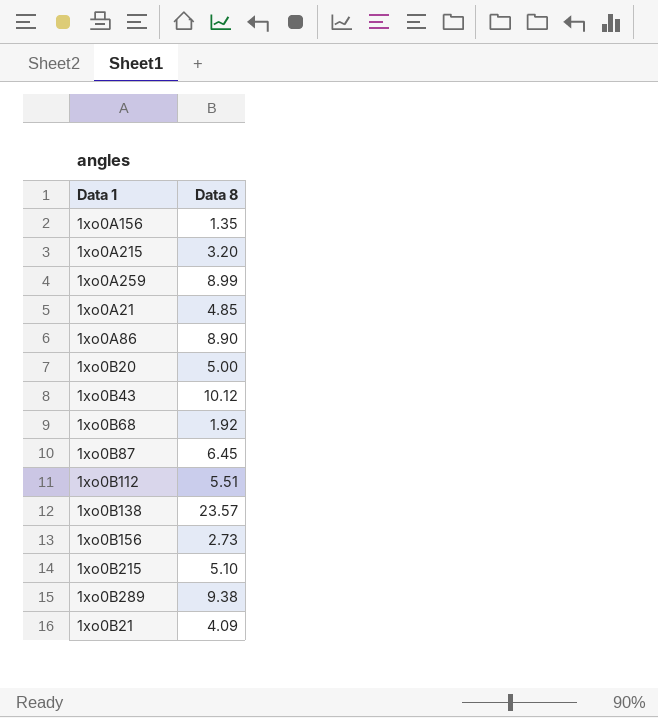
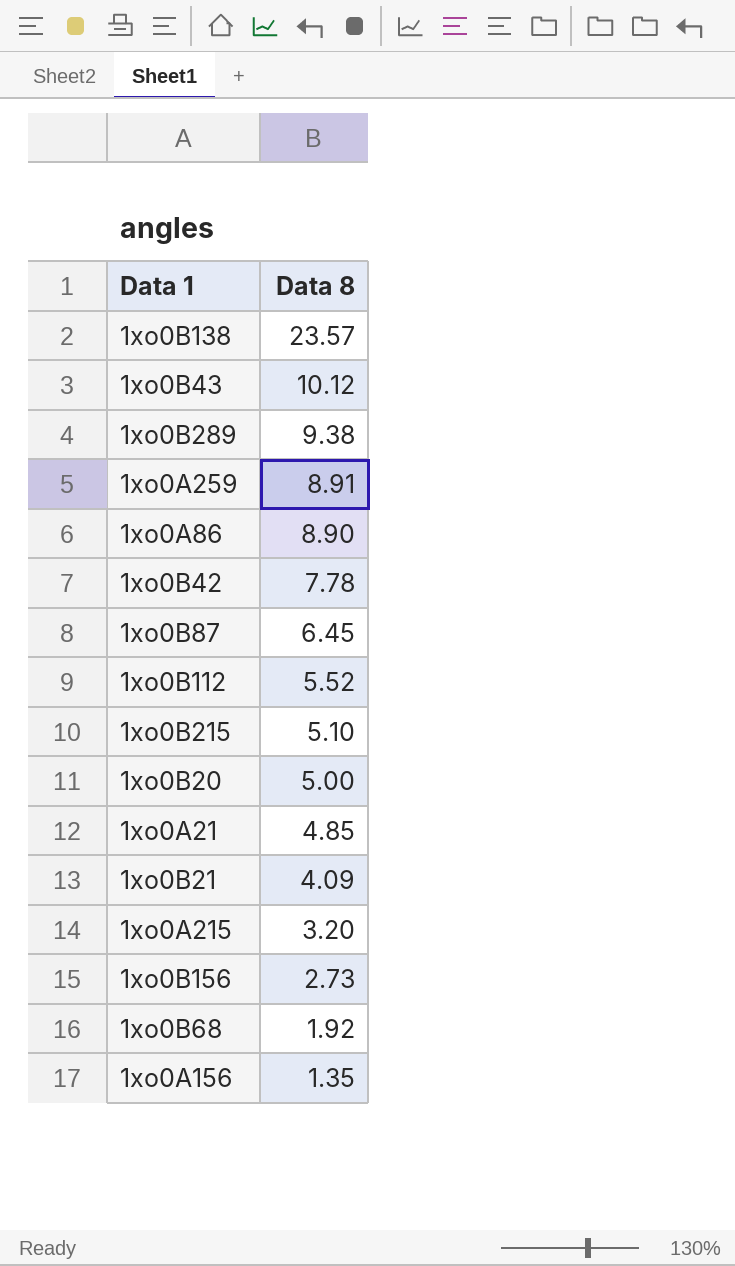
row order: none -> Data 8 descending
1xo0A259 | Data 8: 8.99 -> 8.91
row 1xo0B42: none -> 7.78
1xo0B112 | Data 8: 5.51 -> 5.52

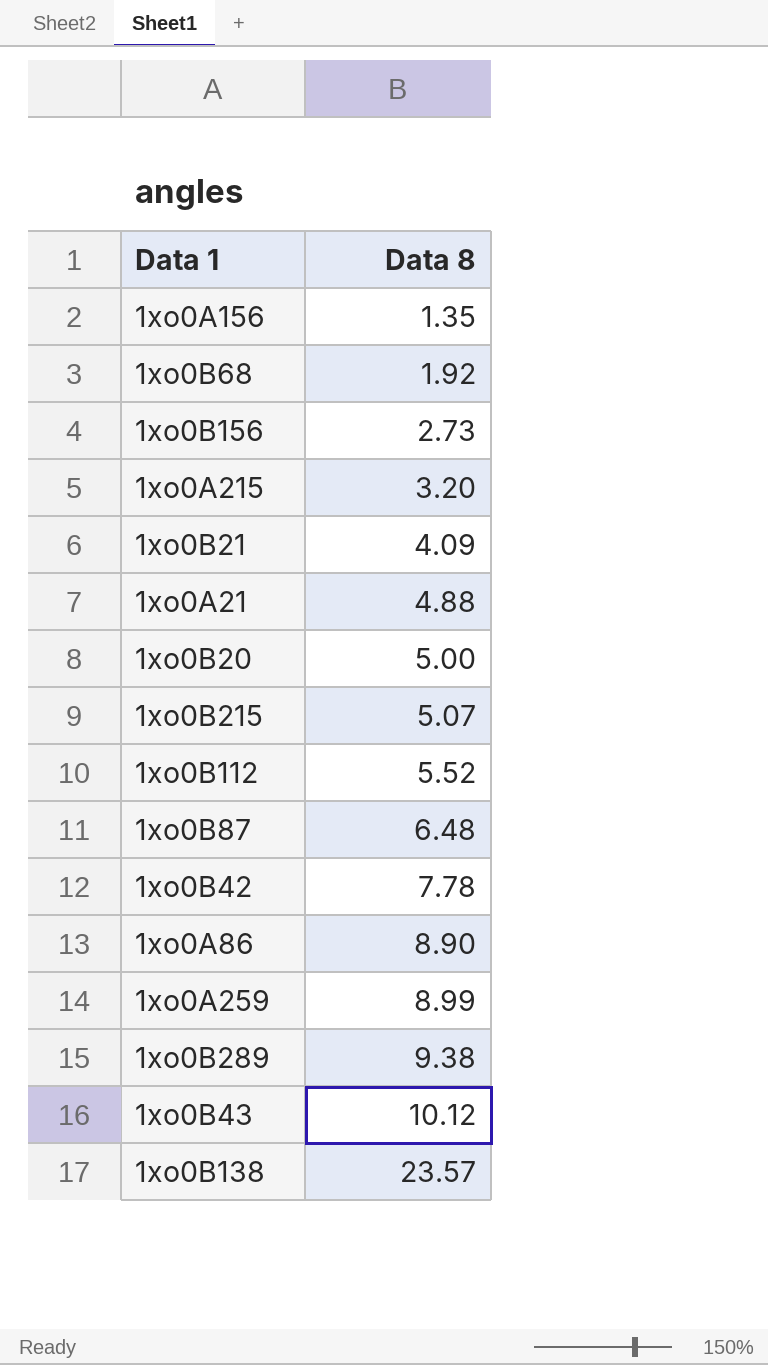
row order: Data 8 descending -> Data 8 ascending
1xo0A21 | Data 8: 4.85 -> 4.88
1xo0B215 | Data 8: 5.10 -> 5.07
1xo0B87 | Data 8: 6.45 -> 6.48
1xo0A259 | Data 8: 8.91 -> 8.99

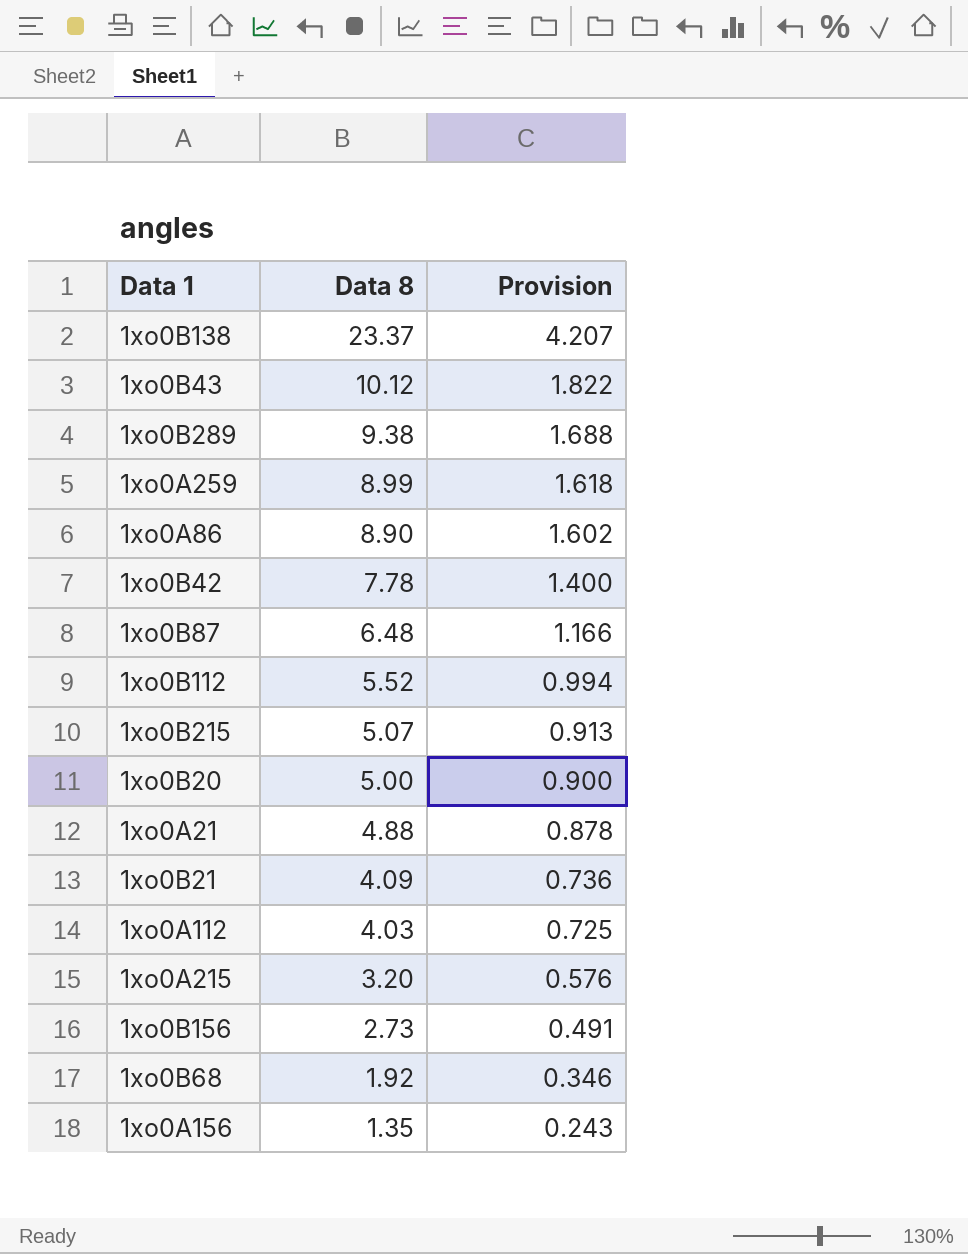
row order: Data 8 ascending -> Data 8 descending
column Provision | formula: none -> [Data 8] * 0.18
1xo0B138 | Data 8: 23.57 -> 23.37
row 1xo0A112: none -> 4.03 | 0.725

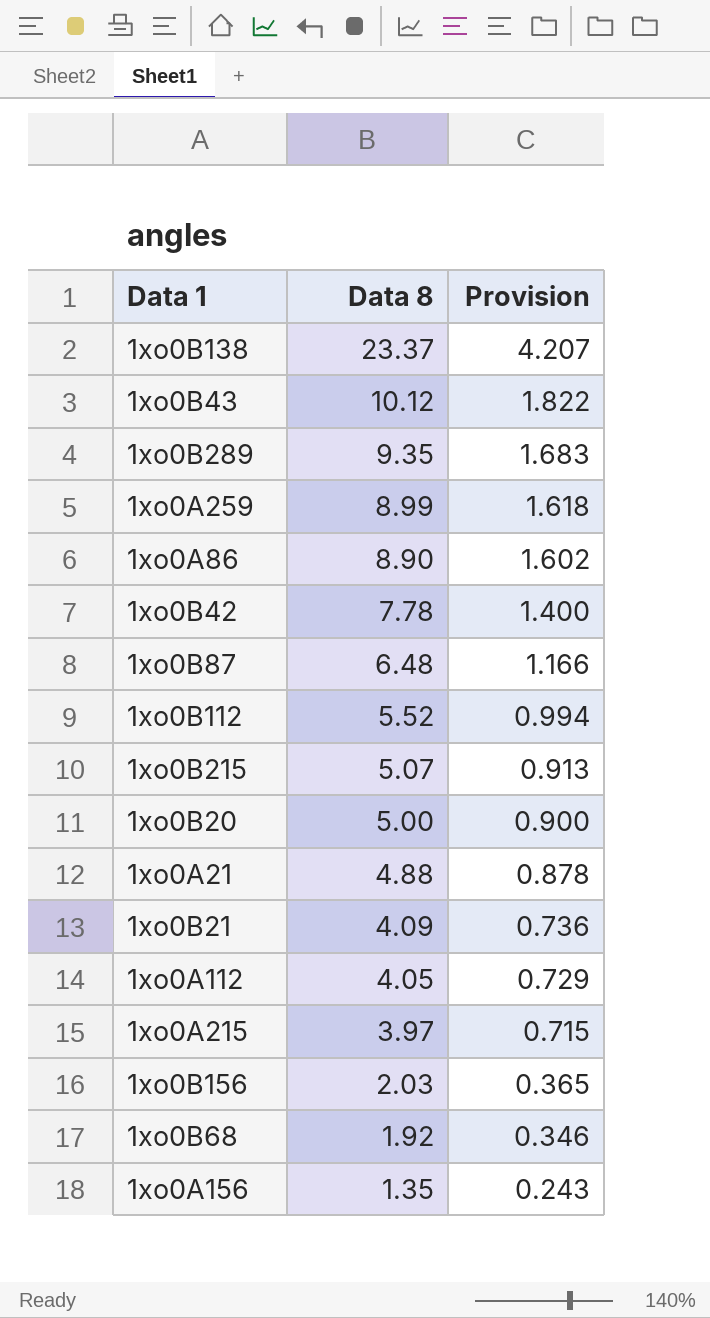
1xo0B289 | Data 8: 9.38 -> 9.35
1xo0B289 | Provision: 1.688 -> 1.683
1xo0A112 | Data 8: 4.03 -> 4.05
1xo0A112 | Provision: 0.725 -> 0.729
1xo0A215 | Data 8: 3.20 -> 3.97
1xo0A215 | Provision: 0.576 -> 0.715
1xo0B156 | Data 8: 2.73 -> 2.03
1xo0B156 | Provision: 0.491 -> 0.365

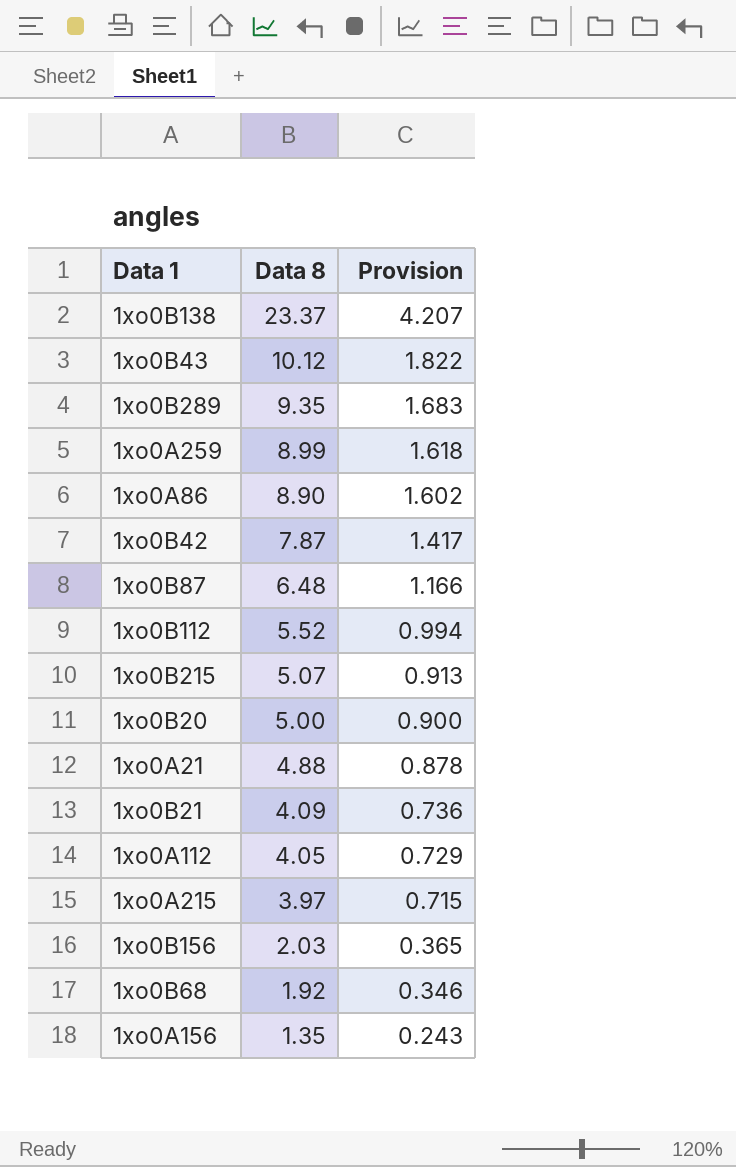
1xo0B42 | Data 8: 7.78 -> 7.87
1xo0B42 | Provision: 1.400 -> 1.417

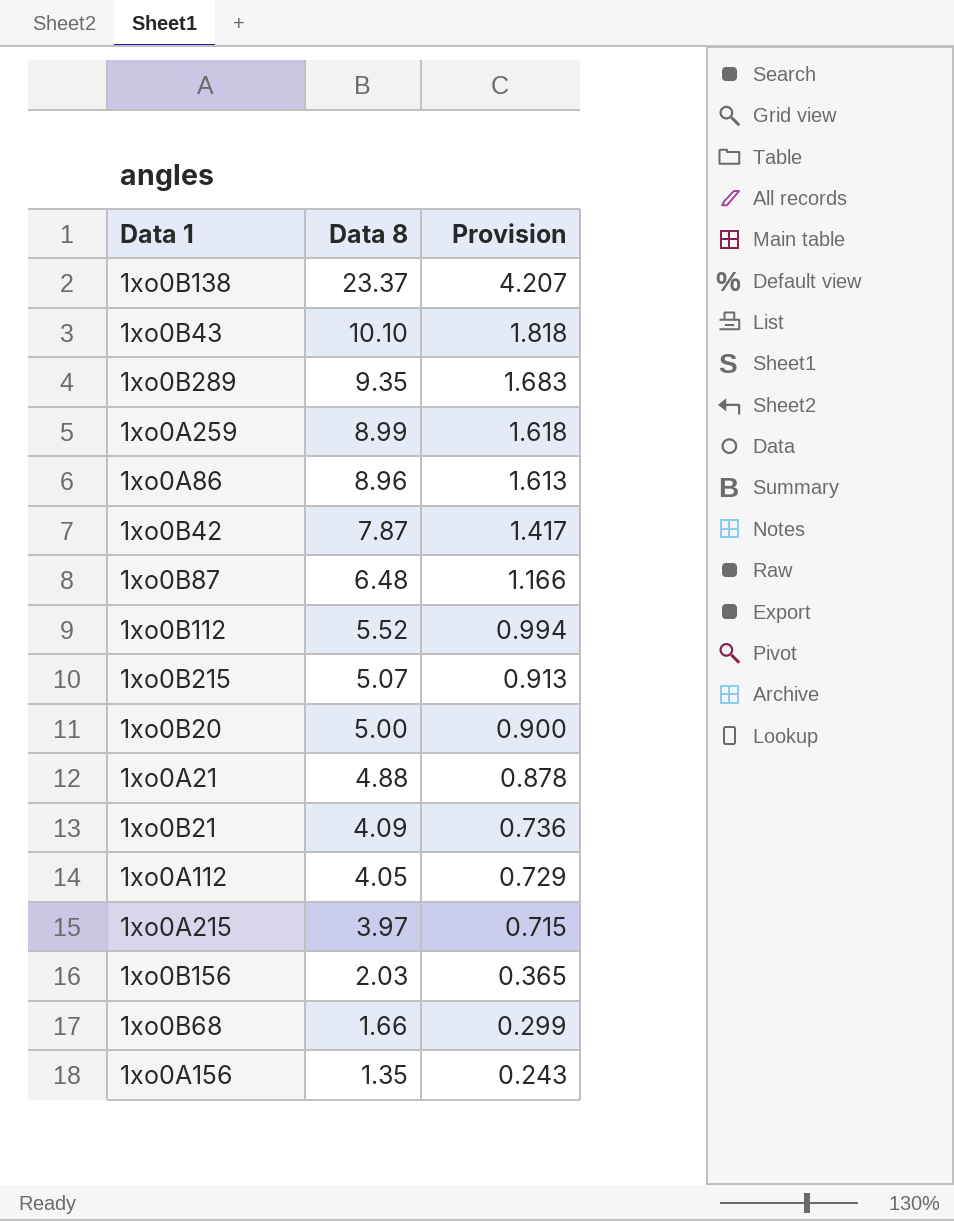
1xo0B43 | Data 8: 10.12 -> 10.10
1xo0B43 | Provision: 1.822 -> 1.818
1xo0A86 | Data 8: 8.90 -> 8.96
1xo0A86 | Provision: 1.602 -> 1.613
1xo0B68 | Data 8: 1.92 -> 1.66
1xo0B68 | Provision: 0.346 -> 0.299

